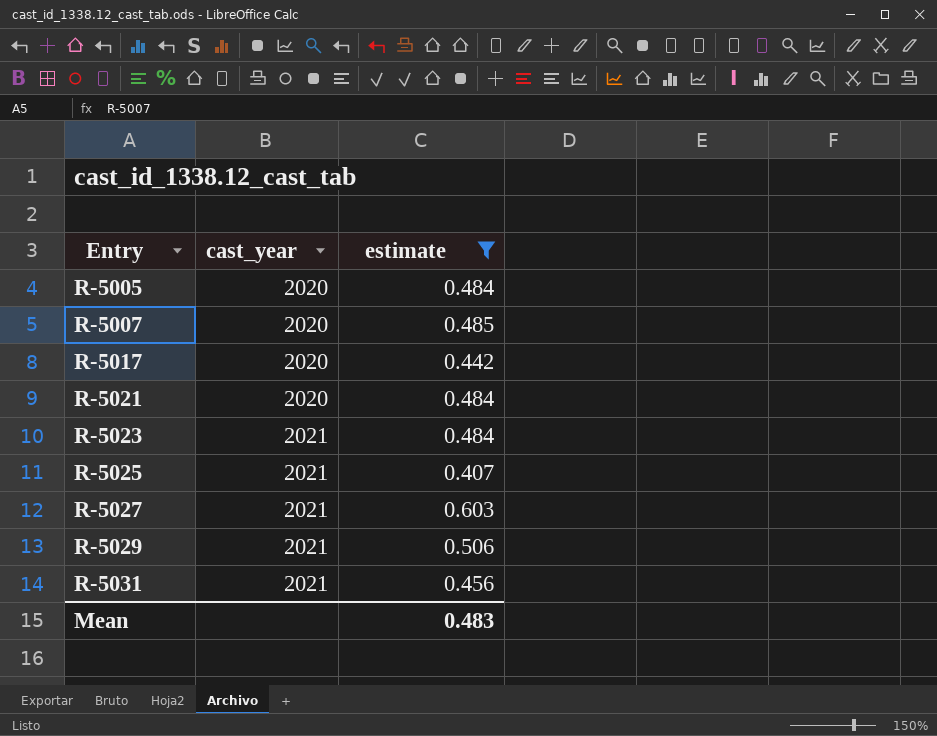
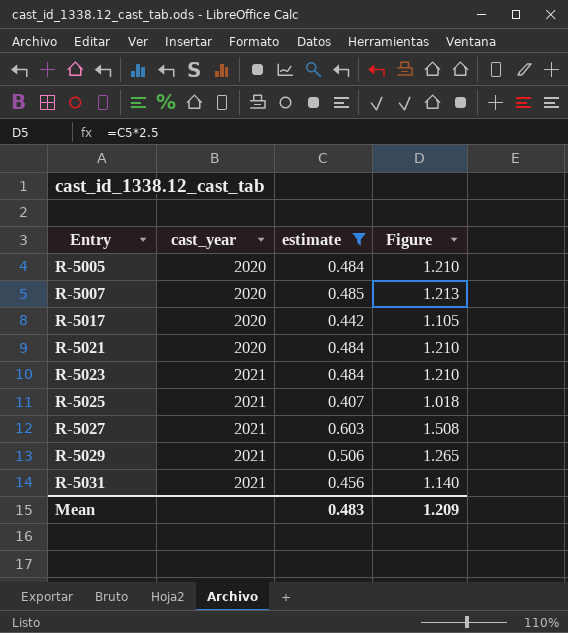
column Figure | formula: none -> [estimate] * 2.5

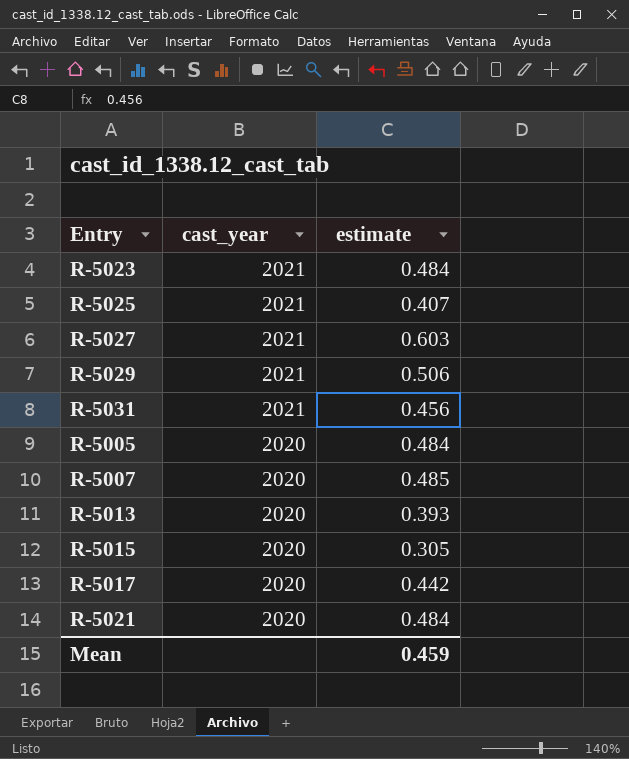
filter: estimate >= 0.407 -> none
row order: Entry ascending -> cast_year descending
column Figure | formula: [estimate] * 2.5 -> none
Mean | estimate: 0.483 -> 0.459

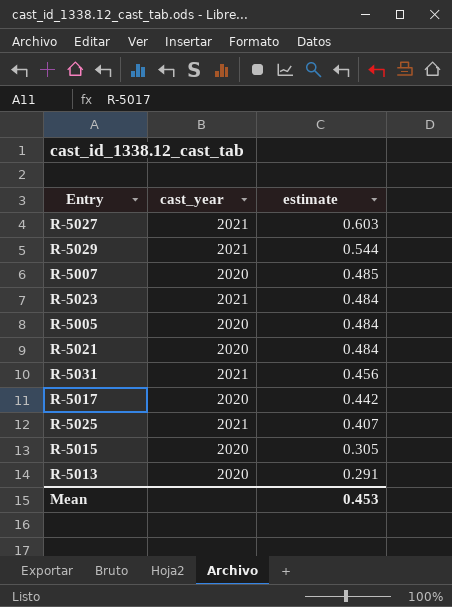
row order: cast_year descending -> estimate descending
R-5029 | estimate: 0.506 -> 0.544
R-5013 | estimate: 0.393 -> 0.291
Mean | estimate: 0.459 -> 0.453

